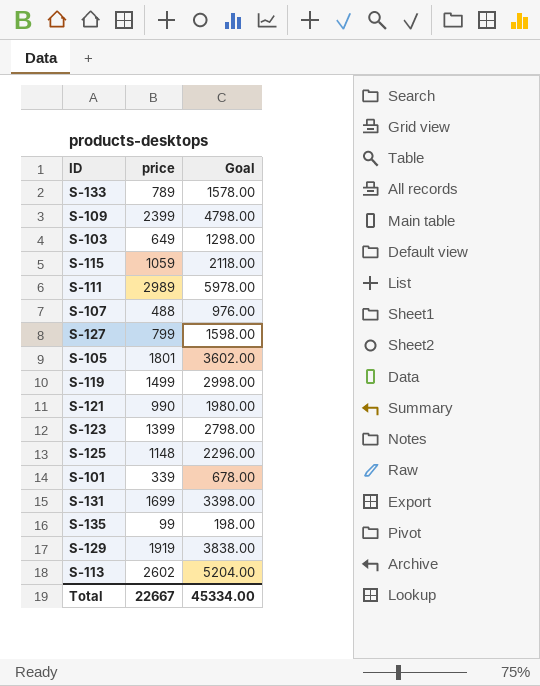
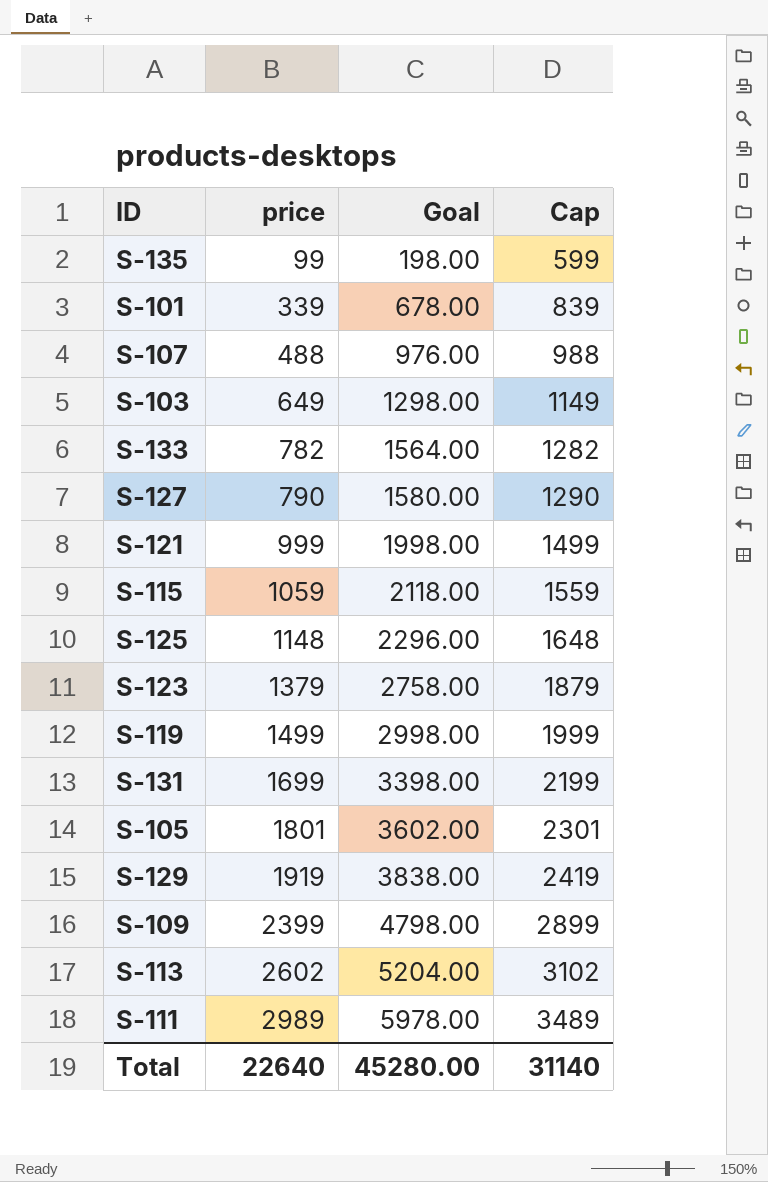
row order: none -> price ascending
column Cap | formula: none -> [price] + 500
S-133 | price: 789 -> 782
S-133 | Goal: 1578.00 -> 1564.00
S-127 | price: 799 -> 790
S-127 | Goal: 1598.00 -> 1580.00
S-121 | price: 990 -> 999
S-121 | Goal: 1980.00 -> 1998.00
S-123 | price: 1399 -> 1379
S-123 | Goal: 2798.00 -> 2758.00
Total | price: 22667 -> 22640
Total | Goal: 45334.00 -> 45280.00

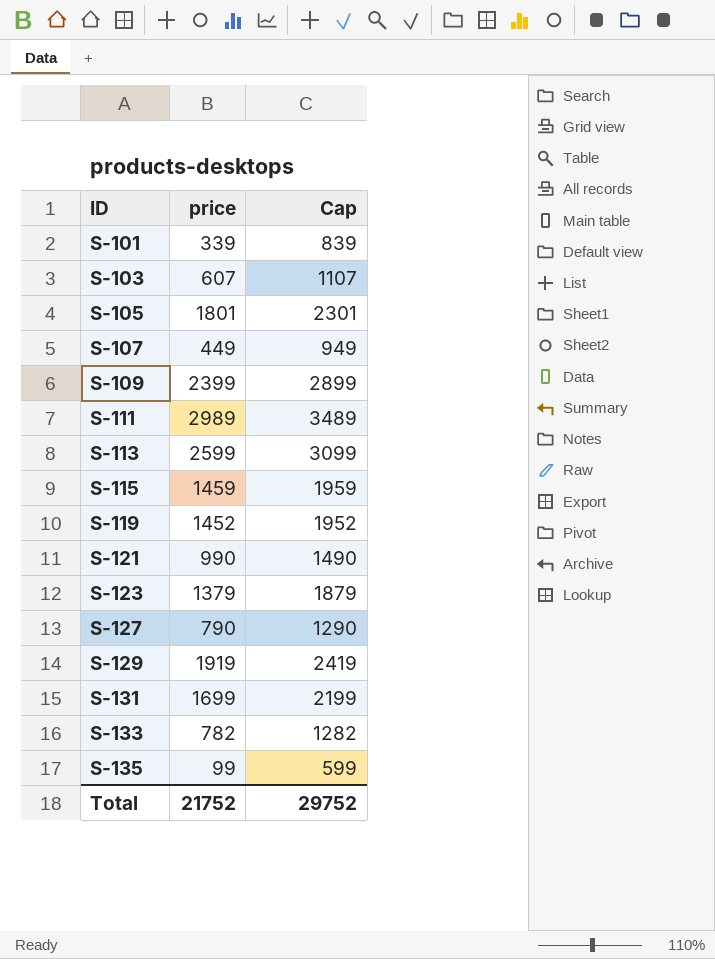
row order: price ascending -> ID ascending
column Goal | formula: [price] * 2 -> none
row S-125: 1148 | 2296.00 | 1648 -> none
S-103 | price: 649 -> 607
S-103 | Cap: 1149 -> 1107
S-107 | price: 488 -> 449
S-107 | Cap: 988 -> 949
S-113 | price: 2602 -> 2599
S-113 | Cap: 3102 -> 3099
S-115 | price: 1059 -> 1459
S-115 | Cap: 1559 -> 1959
S-119 | price: 1499 -> 1452
S-119 | Cap: 1999 -> 1952
S-121 | price: 999 -> 990
S-121 | Cap: 1499 -> 1490
Total | price: 22640 -> 21752
Total | Cap: 31140 -> 29752

